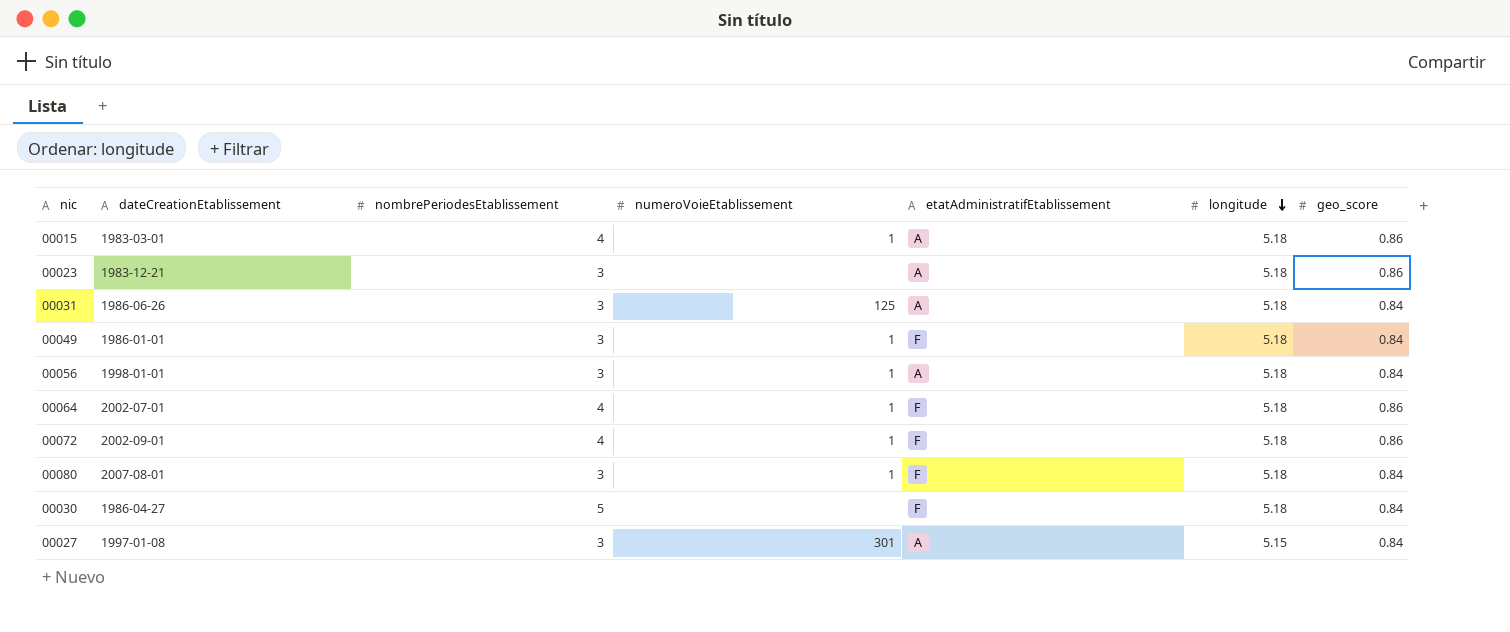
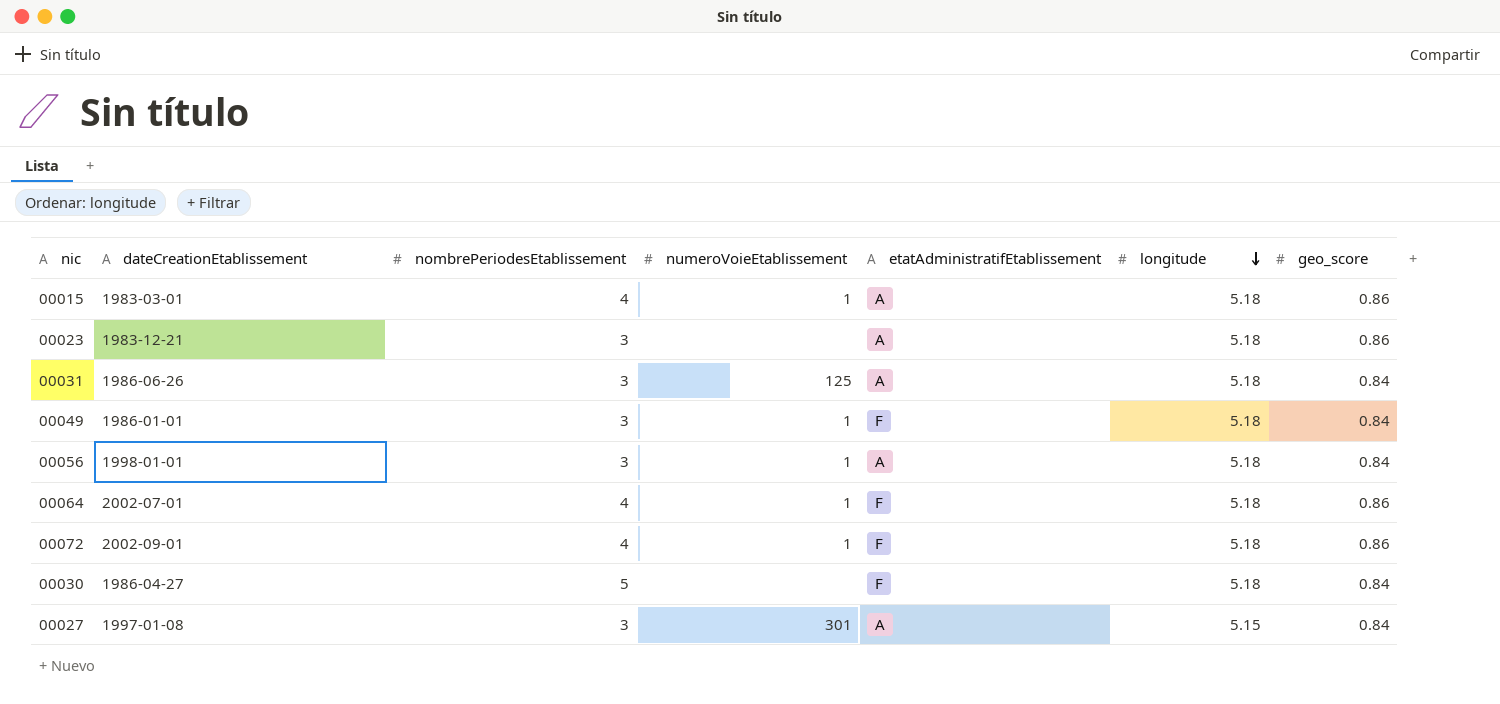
row 00080: 2007-08-01 | 3 | 1 | F | 5.18 | 0.84 -> none

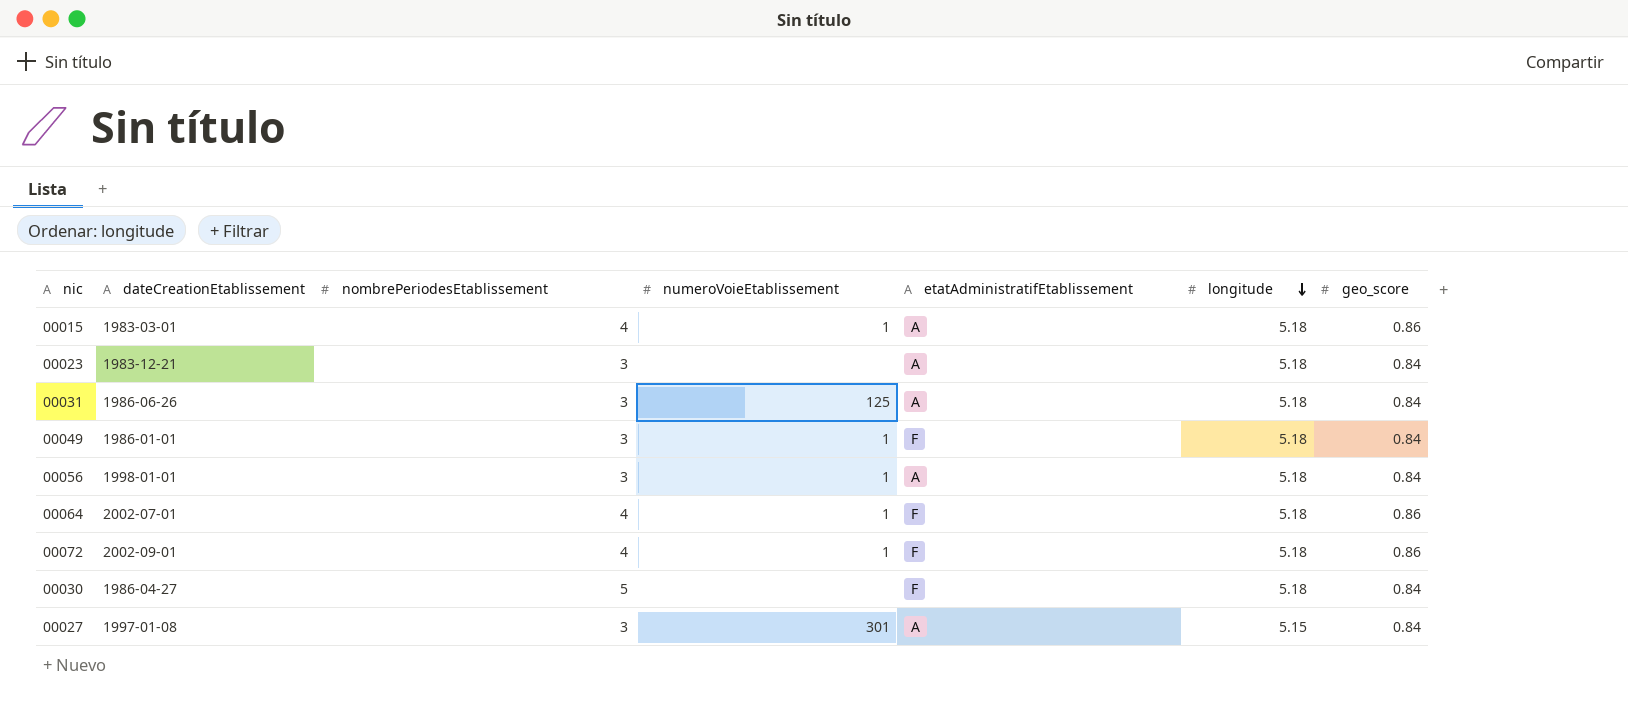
00023 | geo_score: 0.86 -> 0.84

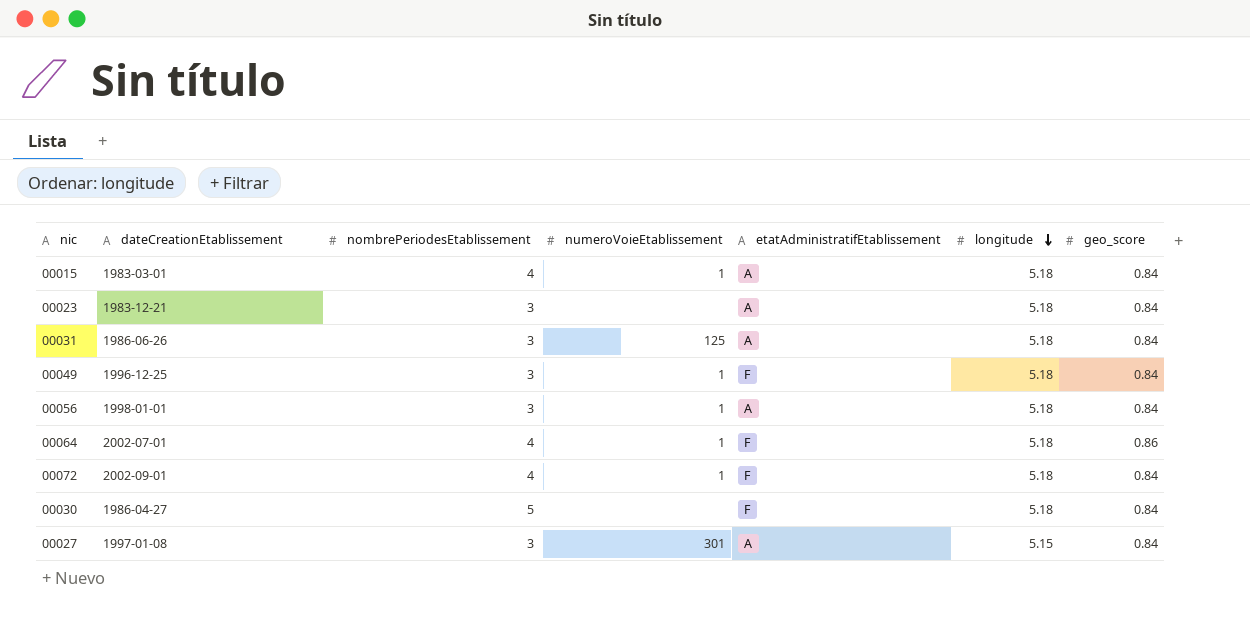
00015 | geo_score: 0.86 -> 0.84
00049 | dateCreationEtablissement: 1986-01-01 -> 1996-12-25
00072 | geo_score: 0.86 -> 0.84

